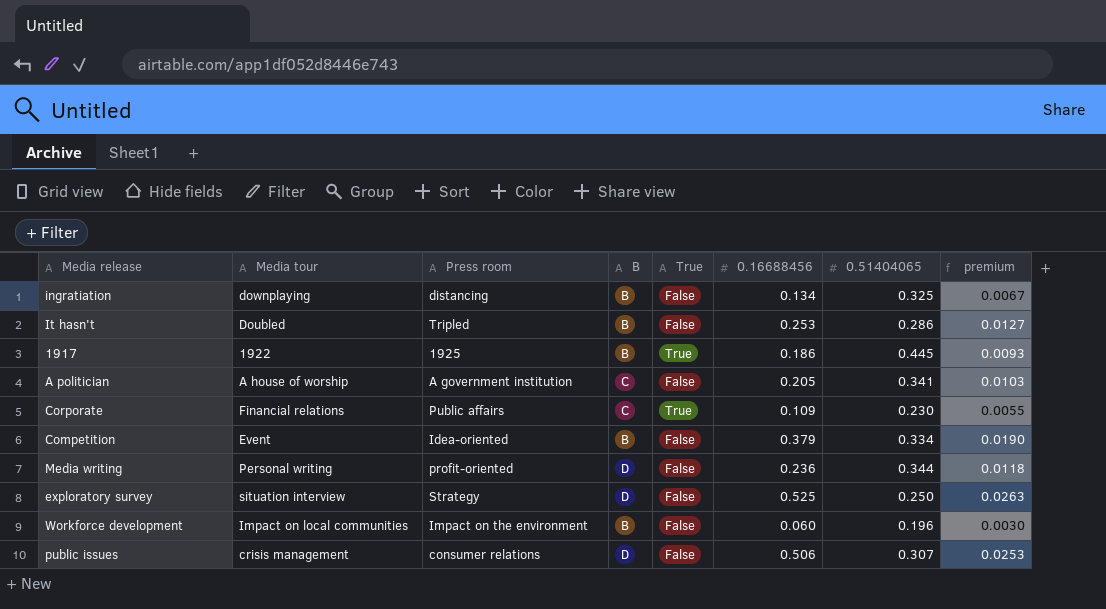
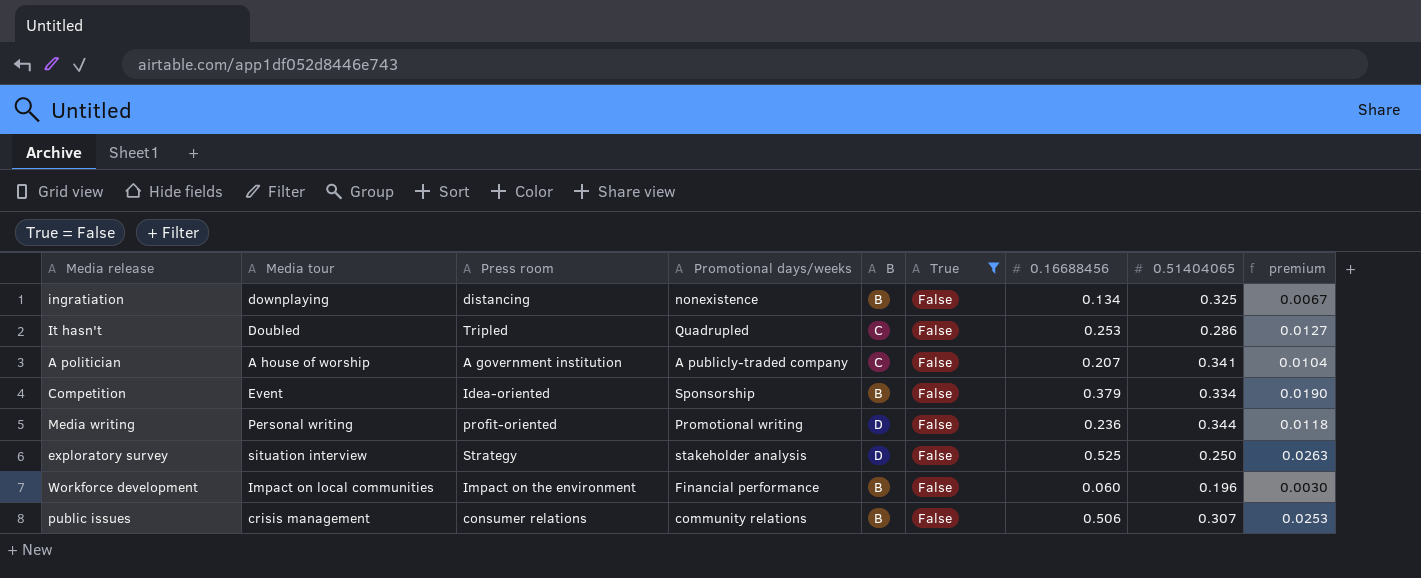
filter: none -> True = False
column Promotional days/weeks | position: none -> 4
It hasn't | B: B -> C
A politician | 0.16688456: 0.205 -> 0.207
A politician | premium: 0.0103 -> 0.0104
public issues | B: D -> B

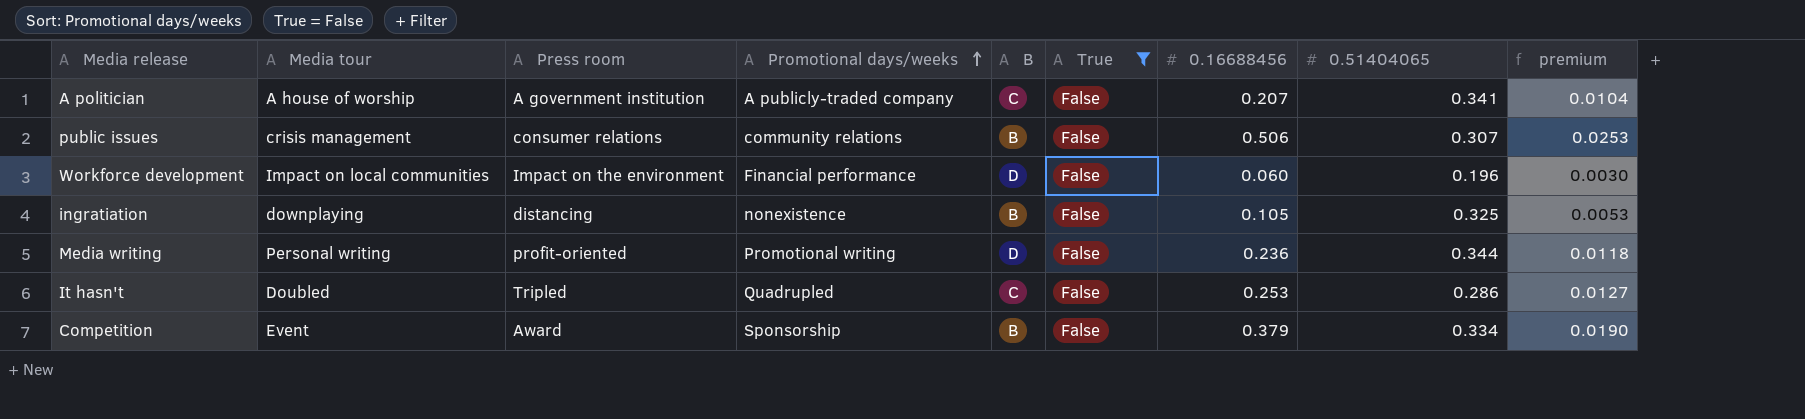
row order: none -> Promotional days/weeks ascending
row exploratory survey: situation interview | Strategy | stakeholder analysis | D | False | 0.525 | 0.250 | 0.0263 -> none
Workforce development | B: B -> D
ingratiation | 0.16688456: 0.134 -> 0.105
ingratiation | premium: 0.0067 -> 0.0053
Competition | Press room: Idea-oriented -> Award

